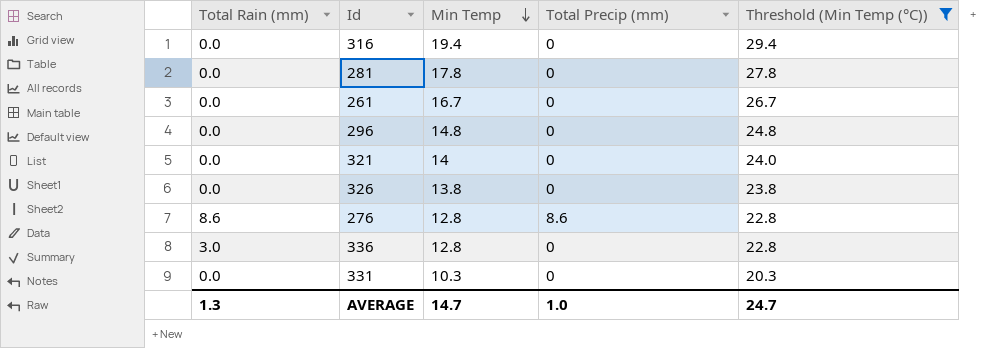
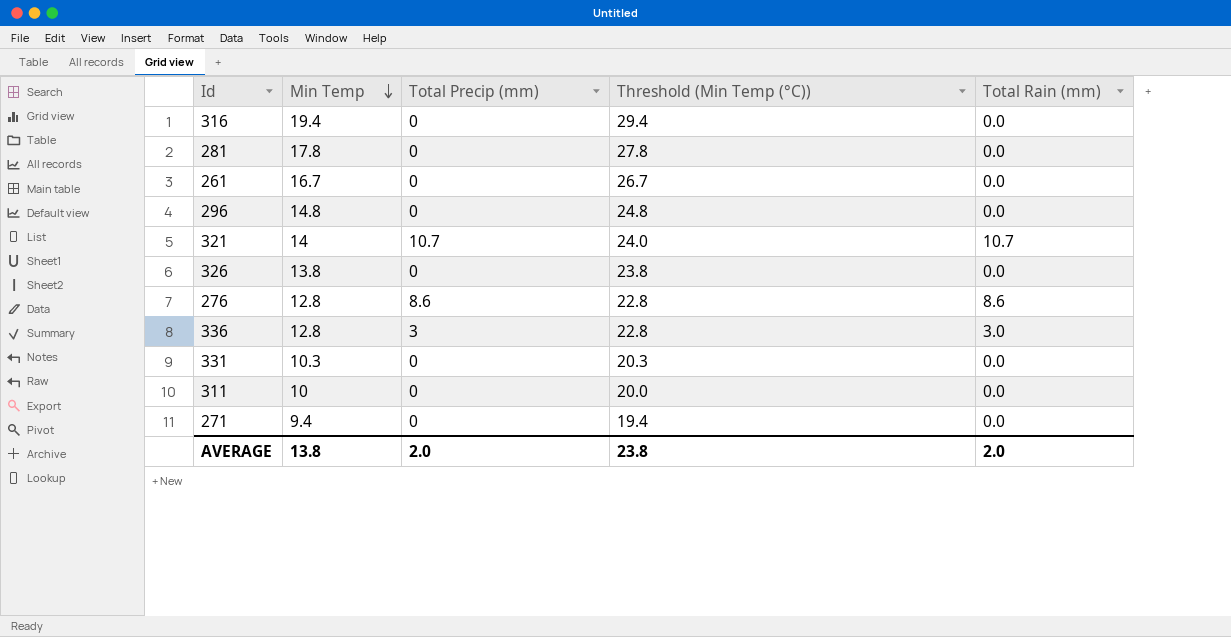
filter: Threshold (Min Temp (°C)) >= 20.3 -> none
column Total Rain (mm) | position: 1 -> 5
321 | Total Precip (mm): 0 -> 10.7
321 | Total Rain (mm): 0.0 -> 10.7
336 | Total Precip (mm): 0 -> 3
AVERAGE | Min Temp: 14.7 -> 13.8
AVERAGE | Total Precip (mm): 1.0 -> 2.0
AVERAGE | Threshold (Min Temp (°C)): 24.7 -> 23.8
AVERAGE | Total Rain (mm): 1.3 -> 2.0

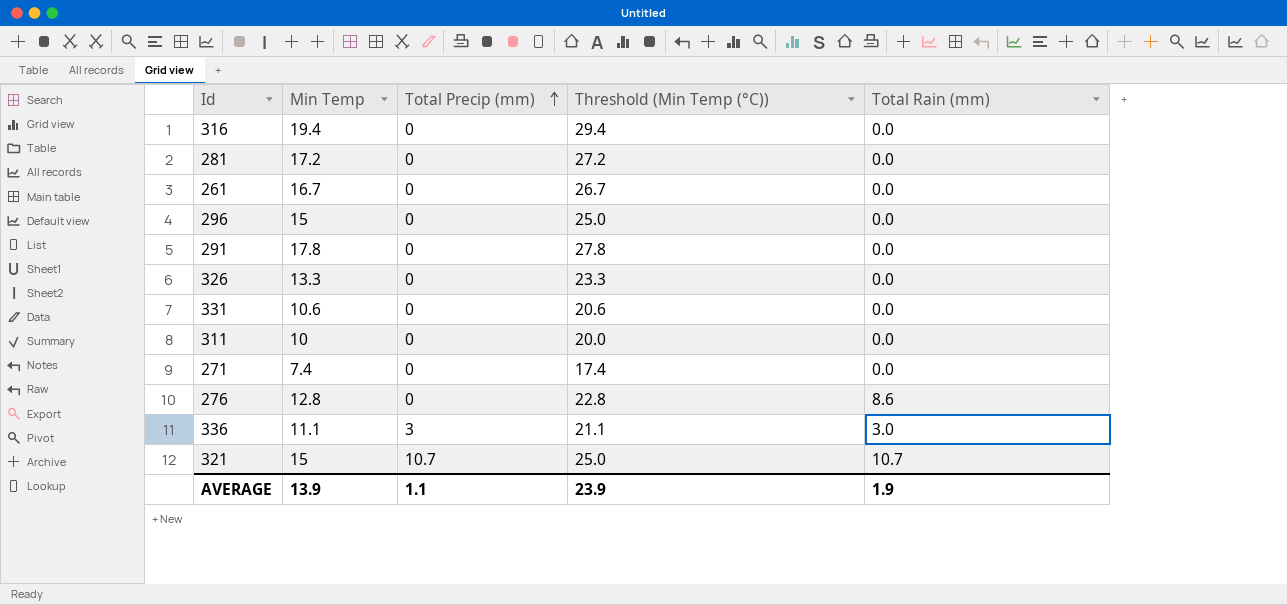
row order: Min Temp descending -> Total Precip (mm) ascending
281 | Min Temp: 17.8 -> 17.2
281 | Threshold (Min Temp (°C)): 27.8 -> 27.2
296 | Min Temp: 14.8 -> 15
296 | Threshold (Min Temp (°C)): 24.8 -> 25.0
row 291: none -> 17.8 | 0 | 27.8 | 0.0
326 | Min Temp: 13.8 -> 13.3
326 | Threshold (Min Temp (°C)): 23.8 -> 23.3
331 | Min Temp: 10.3 -> 10.6
331 | Threshold (Min Temp (°C)): 20.3 -> 20.6
271 | Min Temp: 9.4 -> 7.4
271 | Threshold (Min Temp (°C)): 19.4 -> 17.4
276 | Total Precip (mm): 8.6 -> 0
336 | Min Temp: 12.8 -> 11.1
336 | Threshold (Min Temp (°C)): 22.8 -> 21.1
321 | Min Temp: 14 -> 15
321 | Threshold (Min Temp (°C)): 24.0 -> 25.0
AVERAGE | Min Temp: 13.8 -> 13.9
AVERAGE | Total Precip (mm): 2.0 -> 1.1
AVERAGE | Threshold (Min Temp (°C)): 23.8 -> 23.9
AVERAGE | Total Rain (mm): 2.0 -> 1.9

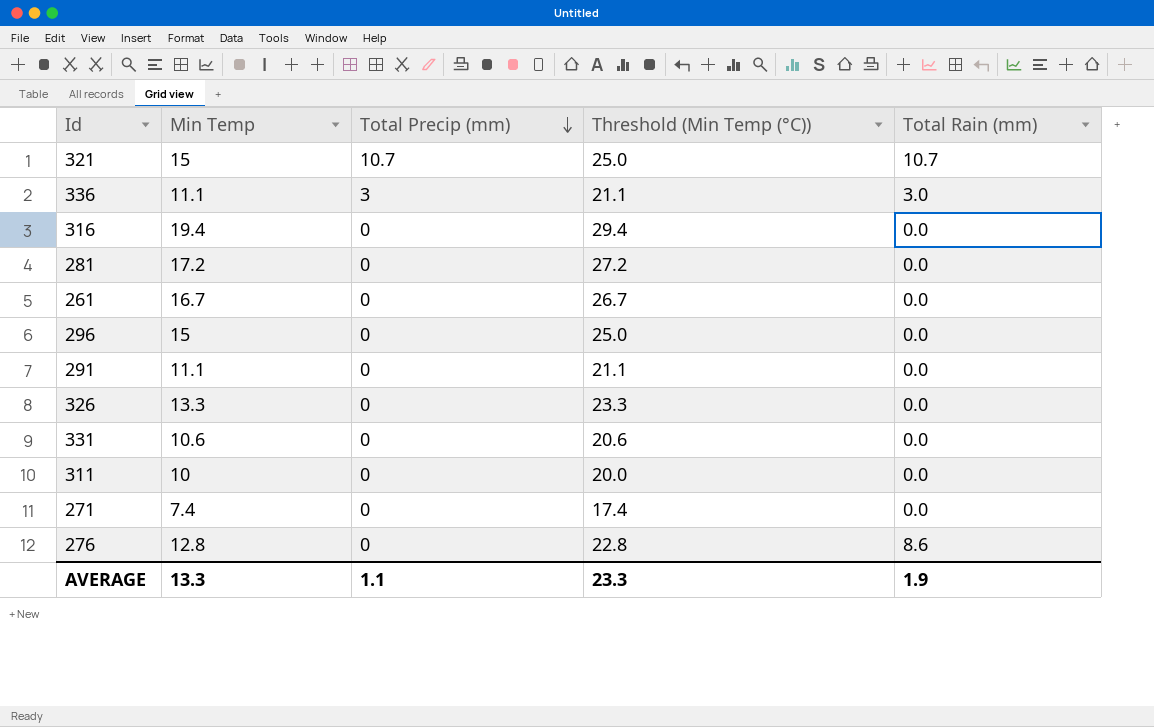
row order: Total Precip (mm) ascending -> Total Precip (mm) descending
291 | Min Temp: 17.8 -> 11.1
291 | Threshold (Min Temp (°C)): 27.8 -> 21.1
AVERAGE | Min Temp: 13.9 -> 13.3
AVERAGE | Threshold (Min Temp (°C)): 23.9 -> 23.3

